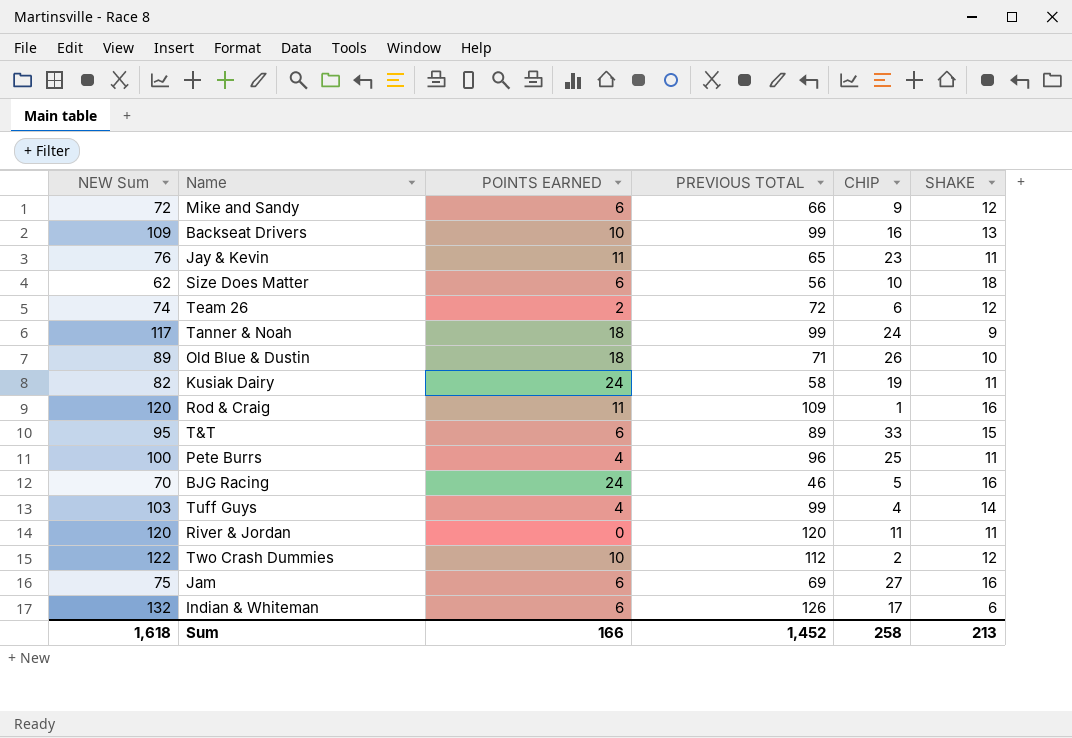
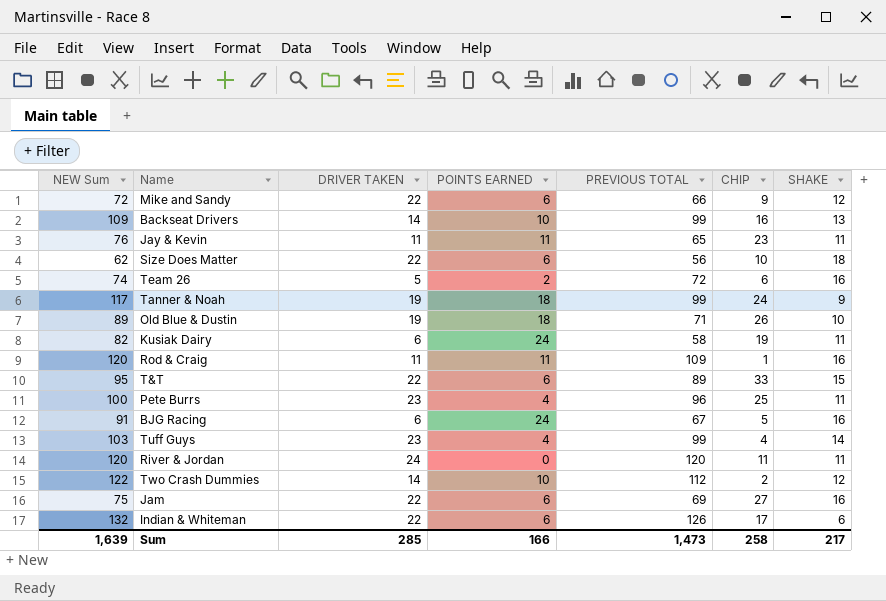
column DRIVER TAKEN | position: none -> 3
Team 26 | SHAKE: 12 -> 16
BJG Racing | NEW Sum: 70 -> 91
BJG Racing | PREVIOUS TOTAL: 46 -> 67
Sum | NEW Sum: 1,618 -> 1,639
Sum | PREVIOUS TOTAL: 1,452 -> 1,473
Sum | SHAKE: 213 -> 217

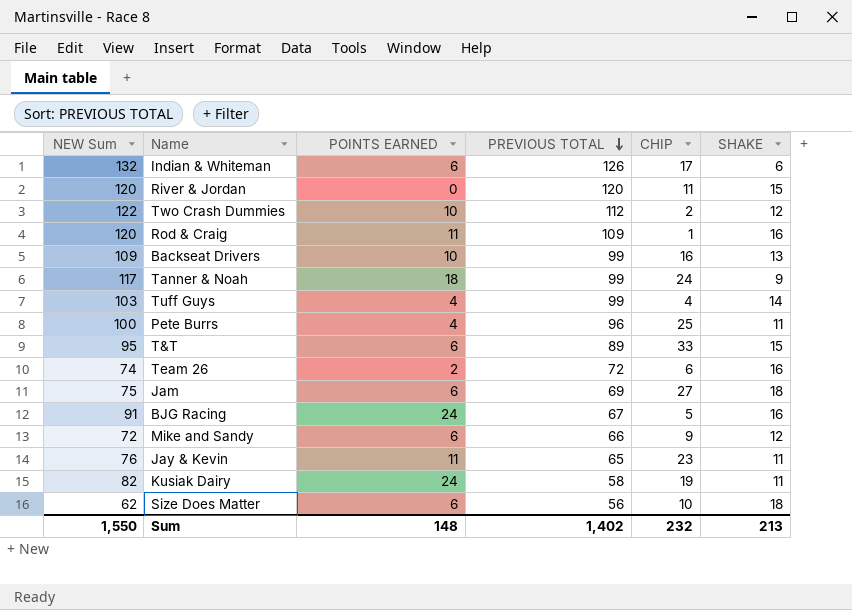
row order: none -> PREVIOUS TOTAL descending
column DRIVER TAKEN | position: 3 -> none
row Old Blue & Dustin: 89 | 19 | 18 | 71 | 26 | 10 -> none
River & Jordan | SHAKE: 11 -> 15
Jam | SHAKE: 16 -> 18
Sum | NEW Sum: 1,639 -> 1,550
Sum | POINTS EARNED: 166 -> 148
Sum | PREVIOUS TOTAL: 1,473 -> 1,402
Sum | CHIP: 258 -> 232
Sum | SHAKE: 217 -> 213

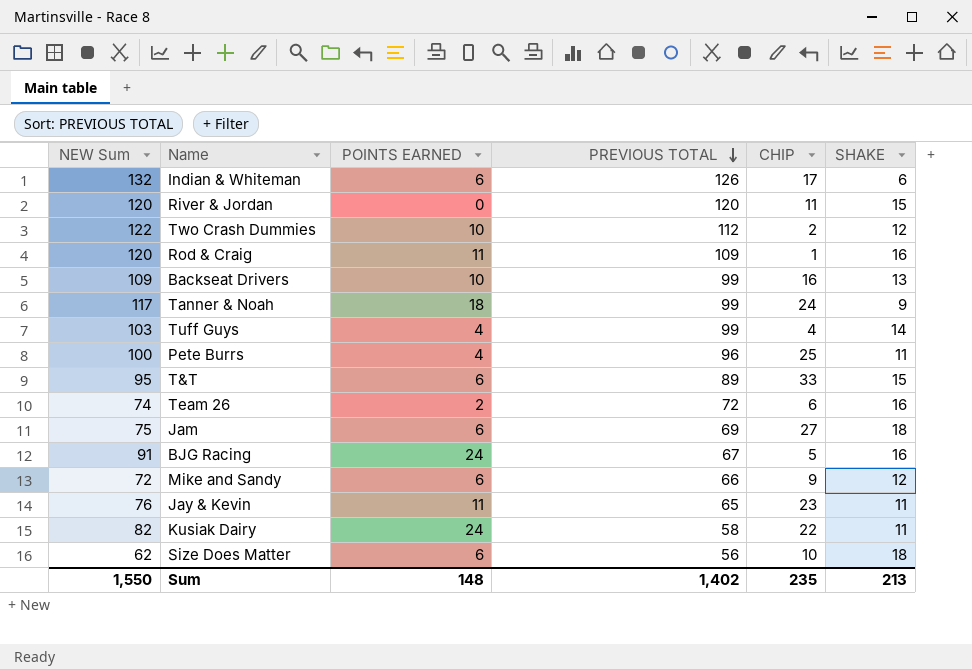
Kusiak Dairy | CHIP: 19 -> 22
Sum | CHIP: 232 -> 235

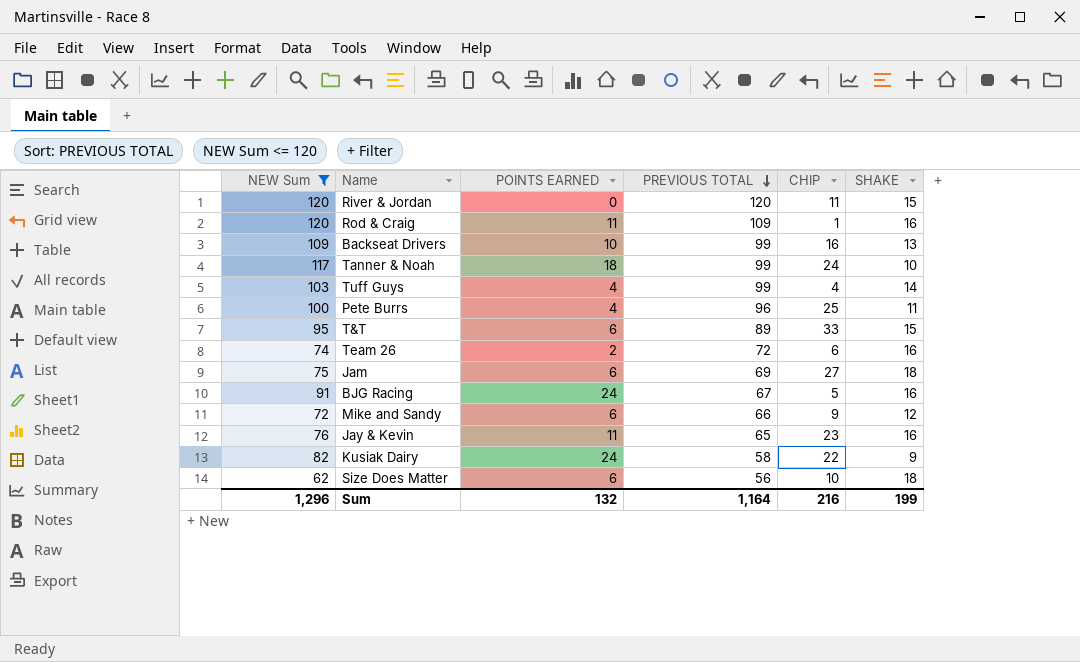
filter: none -> NEW Sum <= 120
Tanner & Noah | SHAKE: 9 -> 10
Jay & Kevin | SHAKE: 11 -> 16
Kusiak Dairy | SHAKE: 11 -> 9
Sum | NEW Sum: 1,550 -> 1,296
Sum | POINTS EARNED: 148 -> 132
Sum | PREVIOUS TOTAL: 1,402 -> 1,164
Sum | CHIP: 235 -> 216
Sum | SHAKE: 213 -> 199

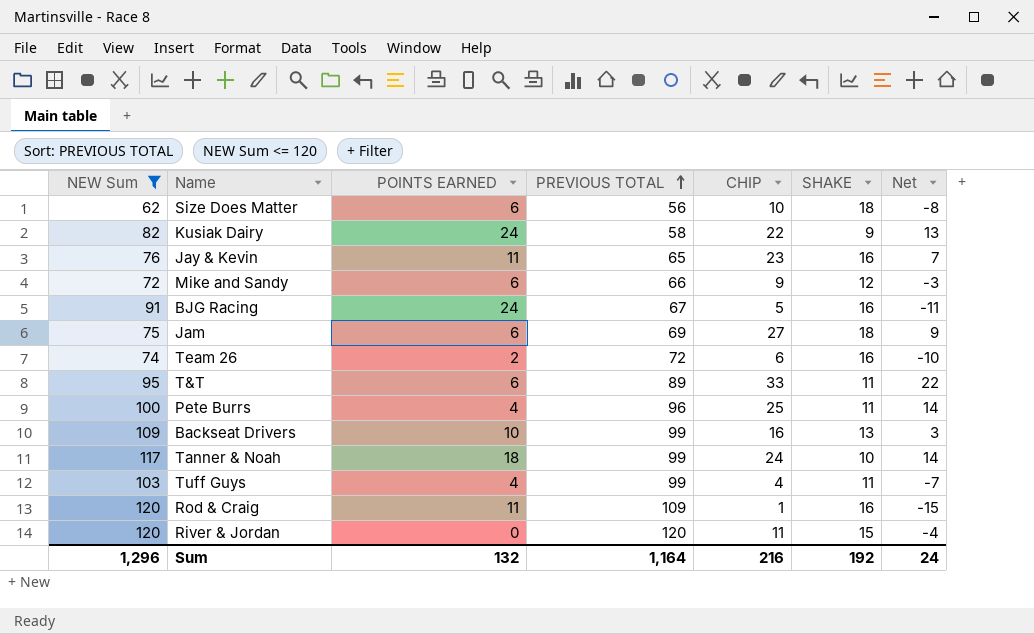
row order: PREVIOUS TOTAL descending -> PREVIOUS TOTAL ascending
column Net | formula: none -> [CHIP] - [SHAKE]
T&T | SHAKE: 15 -> 11
Tuff Guys | SHAKE: 14 -> 11
Sum | SHAKE: 199 -> 192

